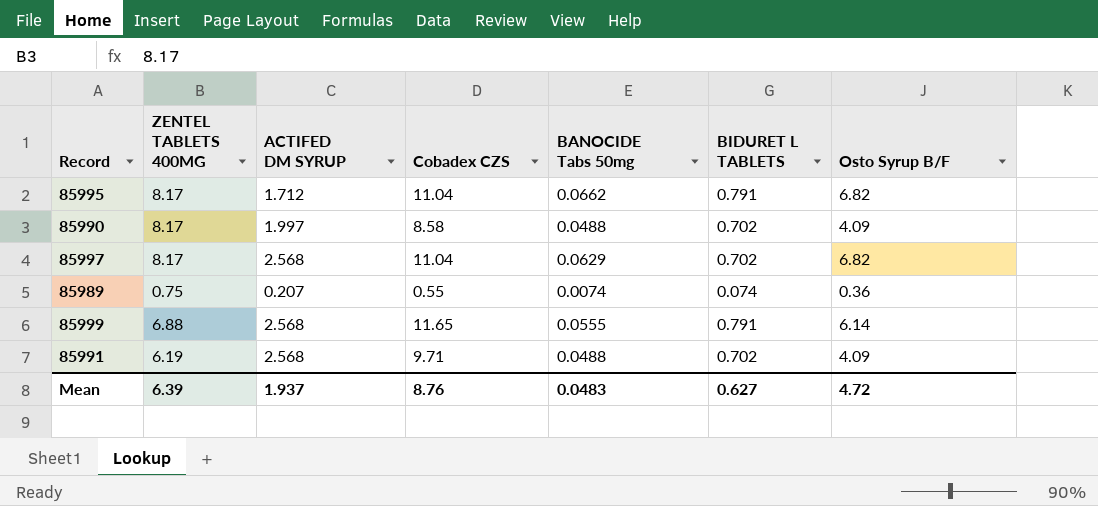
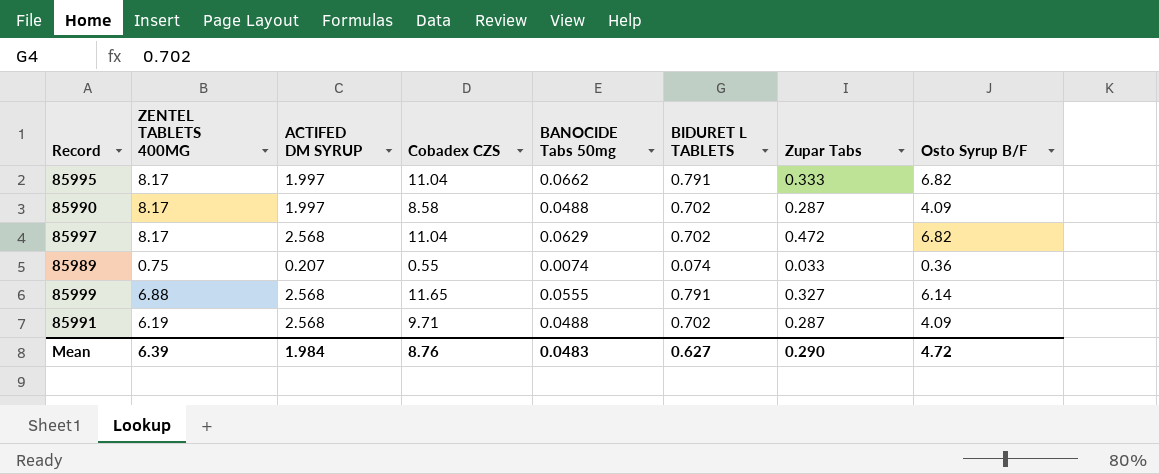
column Zupar Tabs | position: none -> 7
85995 | ACTIFED DM SYRUP: 1.712 -> 1.997
Mean | ACTIFED DM SYRUP: 1.937 -> 1.984

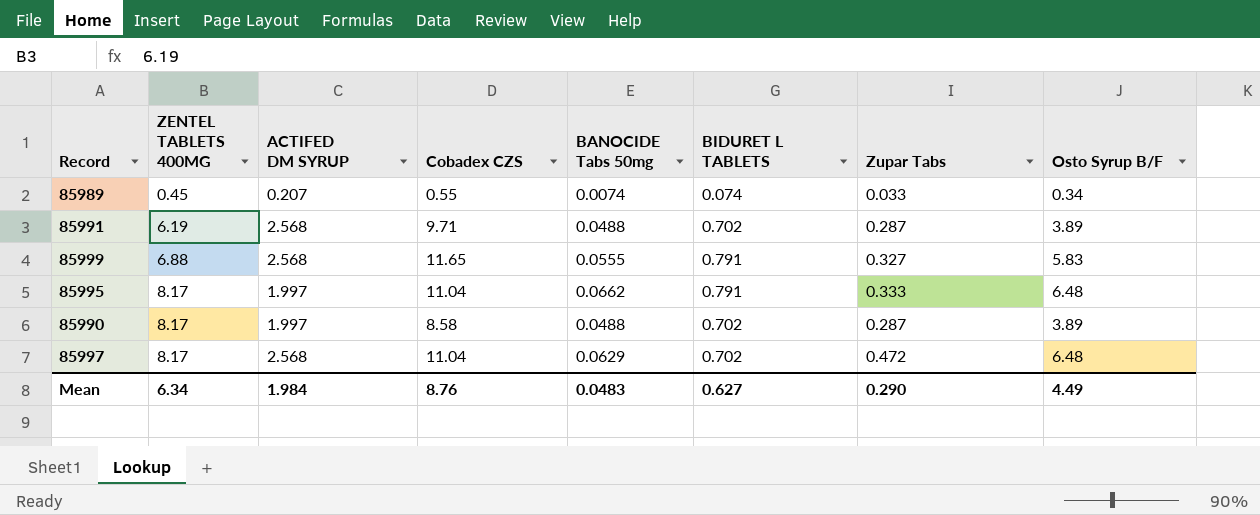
row order: none -> ZENTEL TABLETS 400MG ascending
85989 | ZENTEL TABLETS 400MG: 0.75 -> 0.45
85989 | Osto Syrup B/F: 0.36 -> 0.34
85991 | Osto Syrup B/F: 4.09 -> 3.89
85999 | Osto Syrup B/F: 6.14 -> 5.83
85995 | Osto Syrup B/F: 6.82 -> 6.48
85990 | Osto Syrup B/F: 4.09 -> 3.89
85997 | Osto Syrup B/F: 6.82 -> 6.48
Mean | ZENTEL TABLETS 400MG: 6.39 -> 6.34
Mean | Osto Syrup B/F: 4.72 -> 4.49

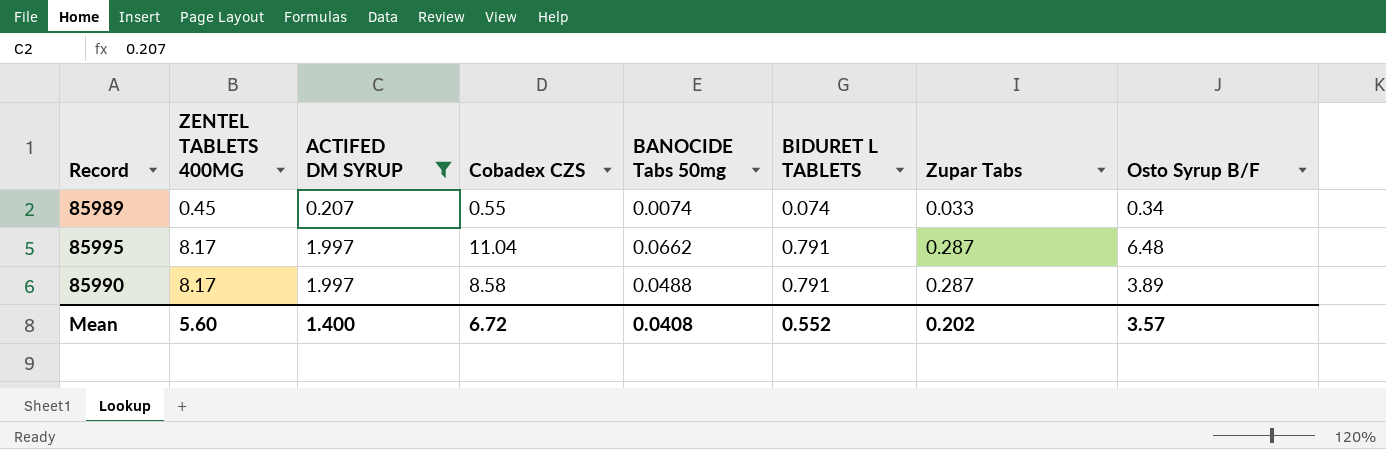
filter: none -> ACTIFED DM SYRUP != 2.568
85995 | Zupar Tabs: 0.333 -> 0.287
85990 | BIDURET L TABLETS: 0.702 -> 0.791
Mean | ZENTEL TABLETS 400MG: 6.34 -> 5.60
Mean | ACTIFED DM SYRUP: 1.984 -> 1.400
Mean | Cobadex CZS: 8.76 -> 6.72
Mean | BANOCIDE Tabs 50mg: 0.0483 -> 0.0408
Mean | BIDURET L TABLETS: 0.627 -> 0.552
Mean | Zupar Tabs: 0.290 -> 0.202
Mean | Osto Syrup B/F: 4.49 -> 3.57

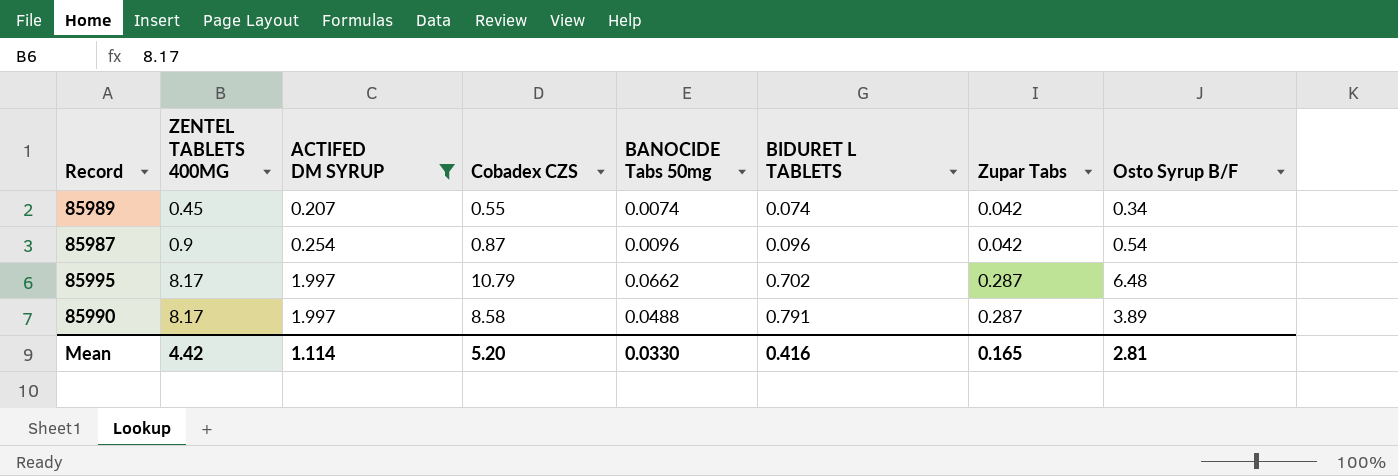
85989 | Zupar Tabs: 0.033 -> 0.042
row 85987: none -> 0.9 | 0.254 | 0.87 | 0.0096 | 0.096 | 0.042 | 0.54
85995 | Cobadex CZS: 11.04 -> 10.79
85995 | BIDURET L TABLETS: 0.791 -> 0.702
Mean | ZENTEL TABLETS 400MG: 5.60 -> 4.42
Mean | ACTIFED DM SYRUP: 1.400 -> 1.114
Mean | Cobadex CZS: 6.72 -> 5.20
Mean | BANOCIDE Tabs 50mg: 0.0408 -> 0.0330
Mean | BIDURET L TABLETS: 0.552 -> 0.416
Mean | Zupar Tabs: 0.202 -> 0.165
Mean | Osto Syrup B/F: 3.57 -> 2.81

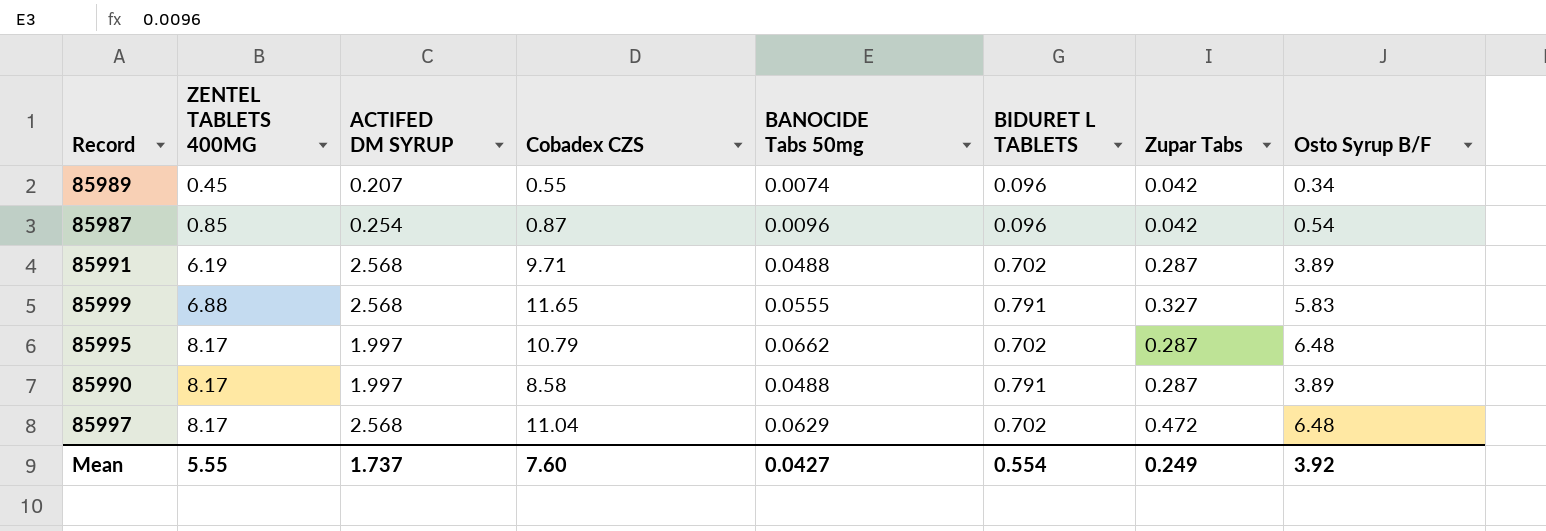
filter: ACTIFED DM SYRUP != 2.568 -> none
85989 | BIDURET L TABLETS: 0.074 -> 0.096
85987 | ZENTEL TABLETS 400MG: 0.9 -> 0.85
Mean | ZENTEL TABLETS 400MG: 4.42 -> 5.55
Mean | ACTIFED DM SYRUP: 1.114 -> 1.737
Mean | Cobadex CZS: 5.20 -> 7.60
Mean | BANOCIDE Tabs 50mg: 0.0330 -> 0.0427
Mean | BIDURET L TABLETS: 0.416 -> 0.554
Mean | Zupar Tabs: 0.165 -> 0.249
Mean | Osto Syrup B/F: 2.81 -> 3.92

